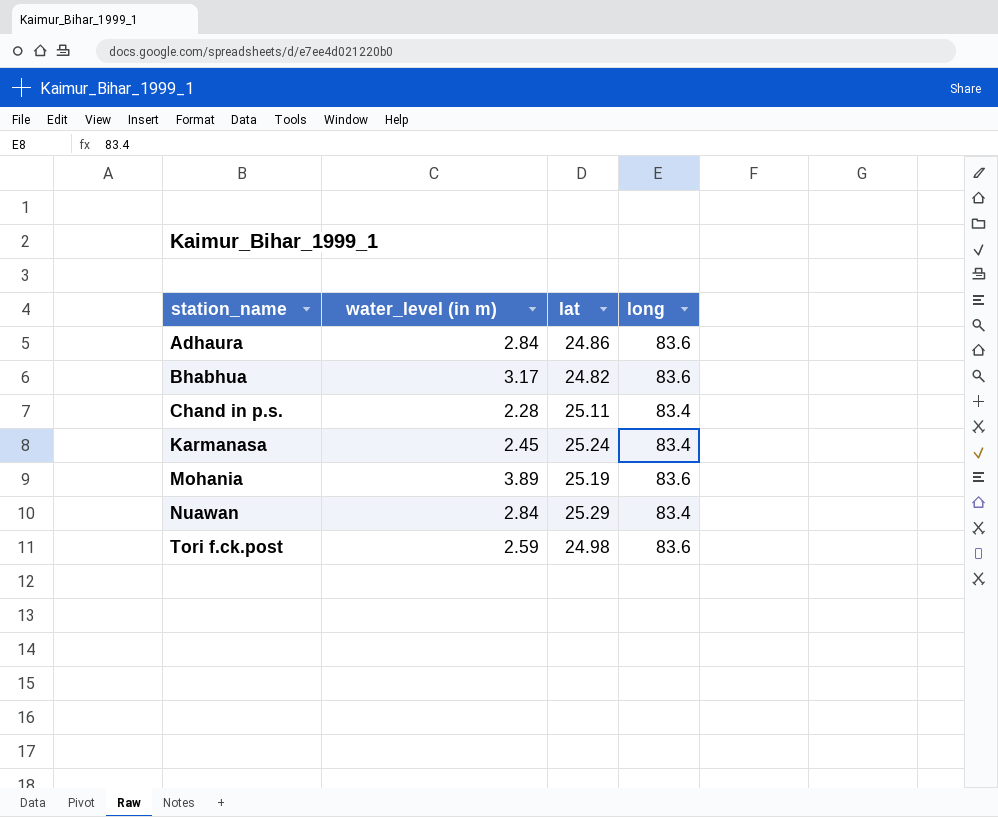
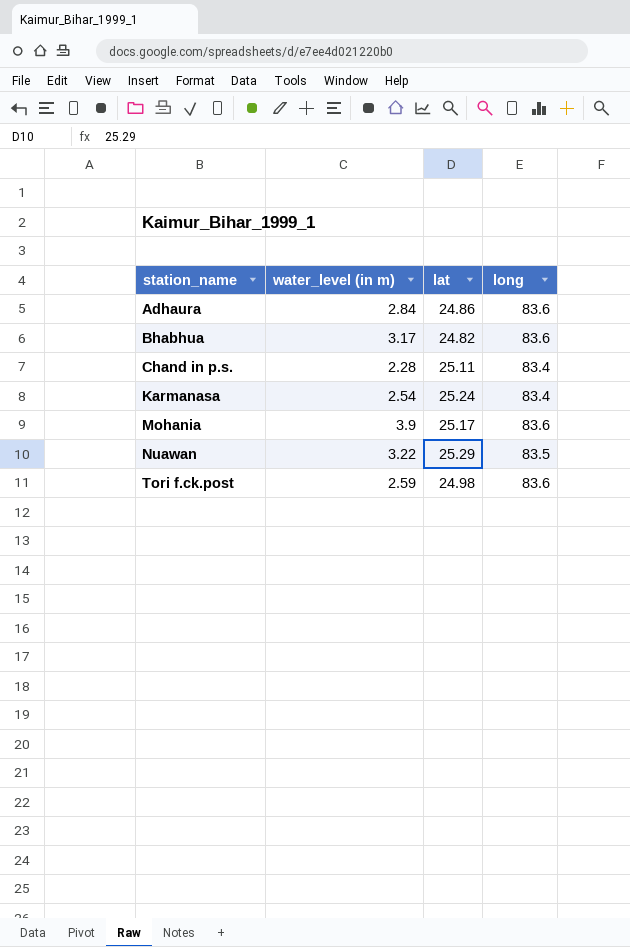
Karmanasa | water_level (in m): 2.45 -> 2.54
Mohania | water_level (in m): 3.89 -> 3.9
Mohania | lat: 25.19 -> 25.17
Nuawan | water_level (in m): 2.84 -> 3.22
Nuawan | long: 83.4 -> 83.5

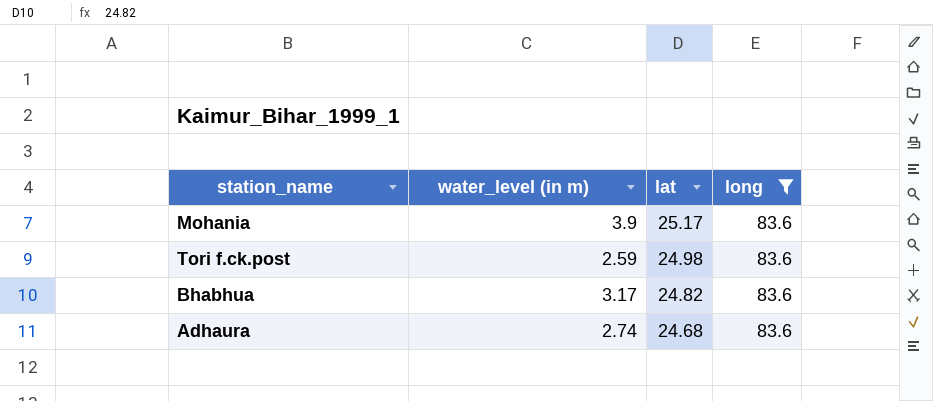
filter: none -> long = 83.6
row order: station_name ascending -> lat descending
Adhaura | water_level (in m): 2.84 -> 2.74
Adhaura | lat: 24.86 -> 24.68

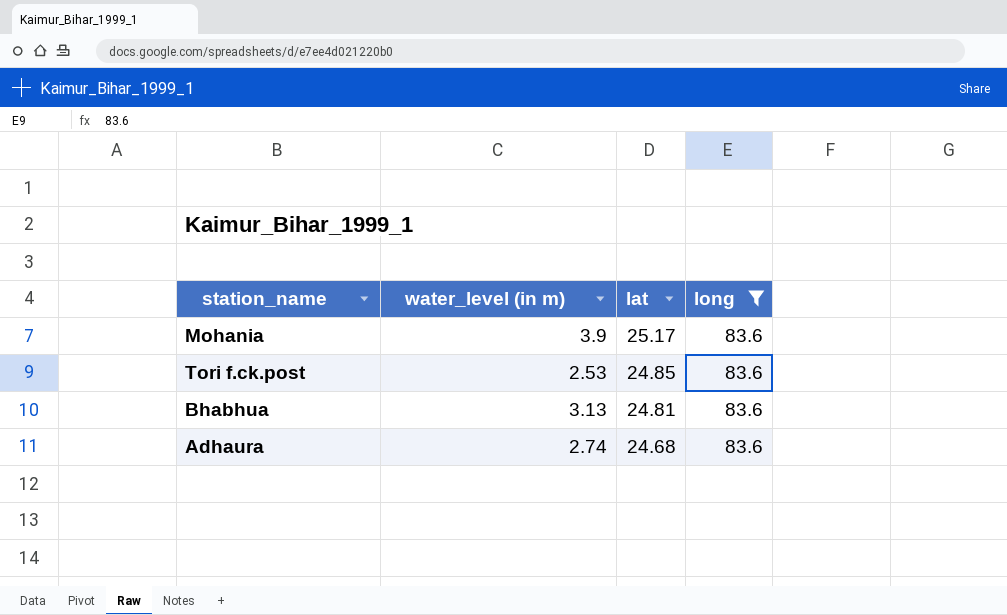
Tori f.ck.post | water_level (in m): 2.59 -> 2.53
Tori f.ck.post | lat: 24.98 -> 24.85
Bhabhua | water_level (in m): 3.17 -> 3.13
Bhabhua | lat: 24.82 -> 24.81

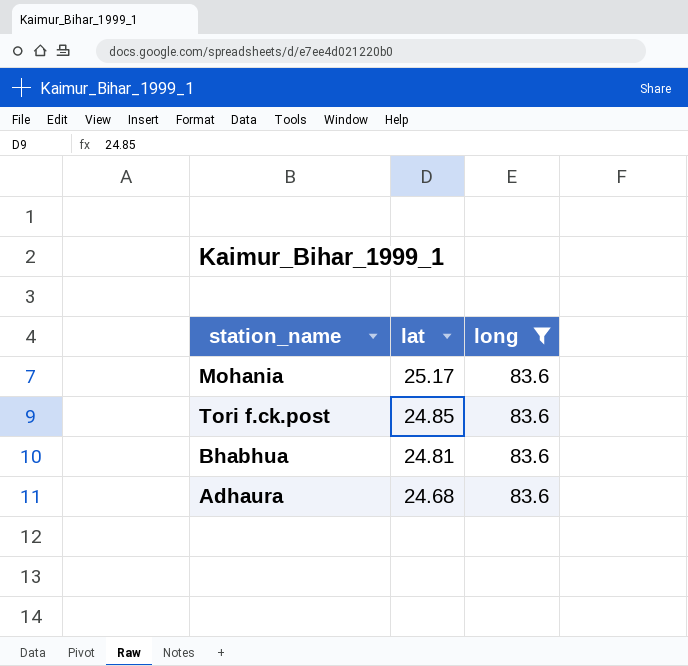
column water_level (in m) | position: 2 -> none

